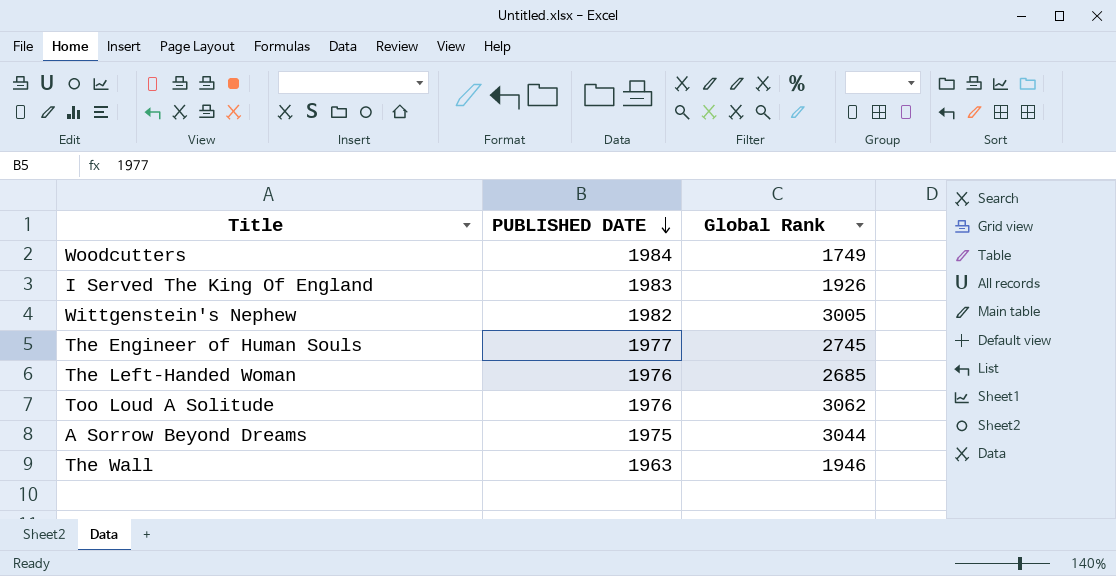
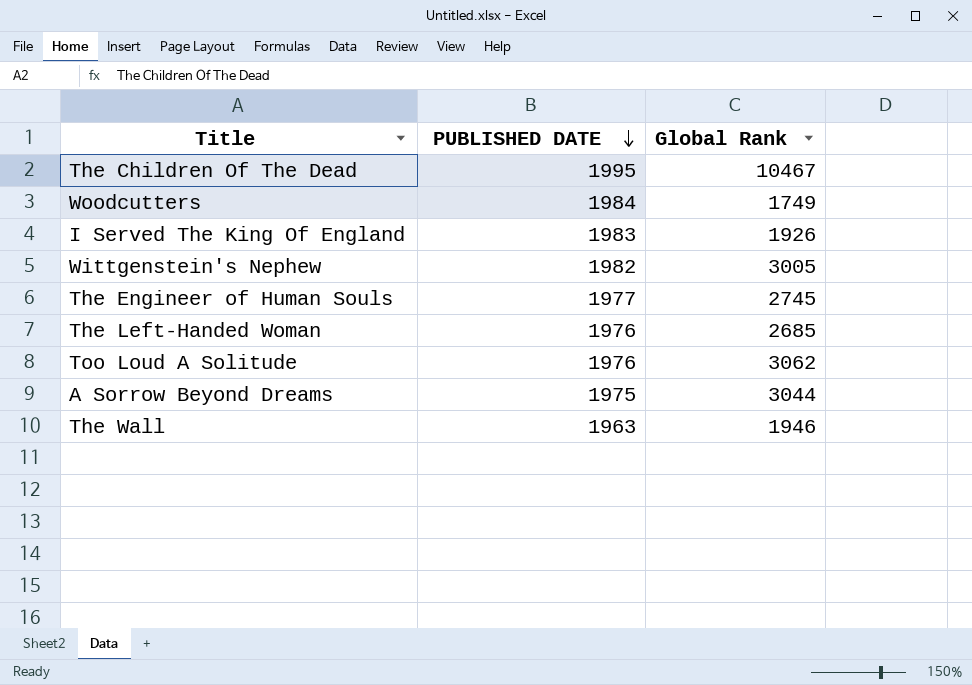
row The Children Of The Dead: none -> 1995 | 10467

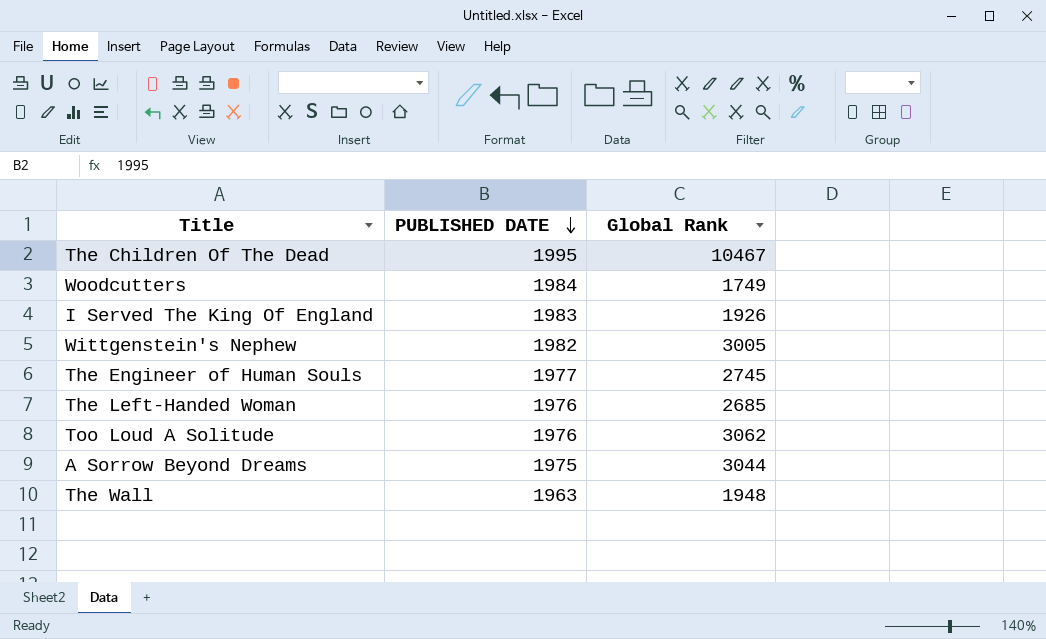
The Wall | Global Rank: 1946 -> 1948

